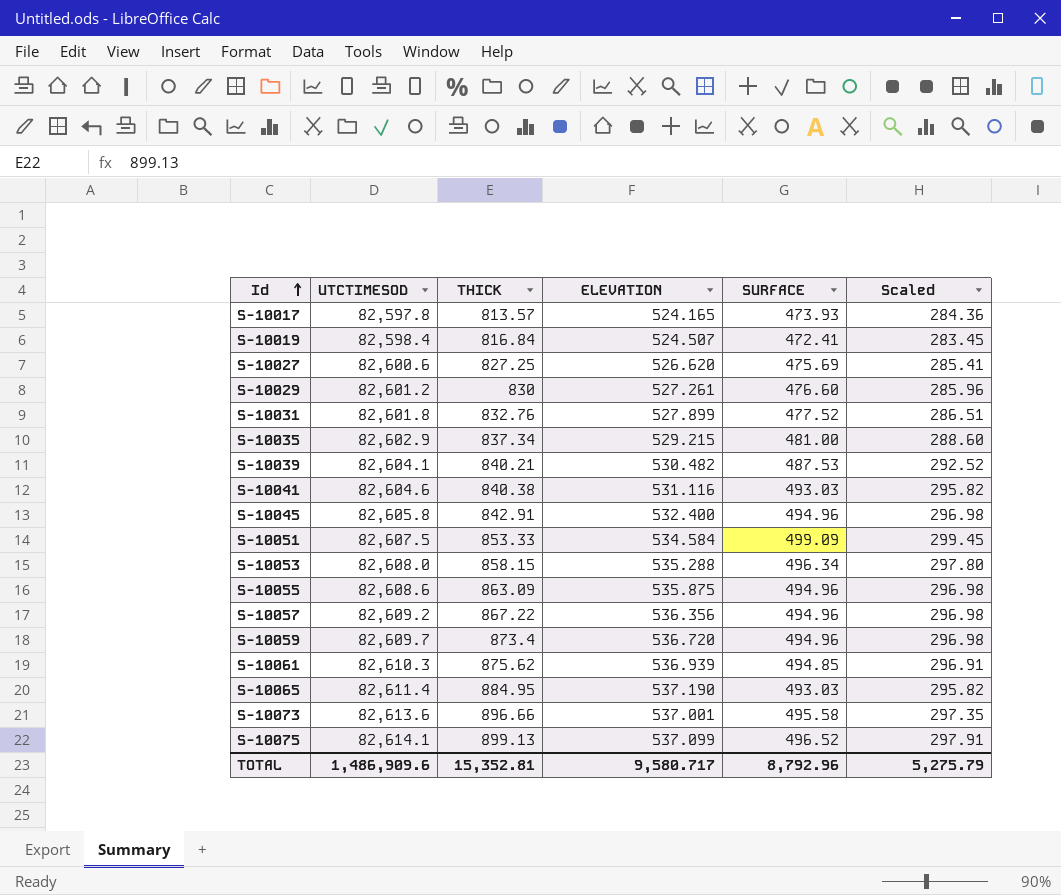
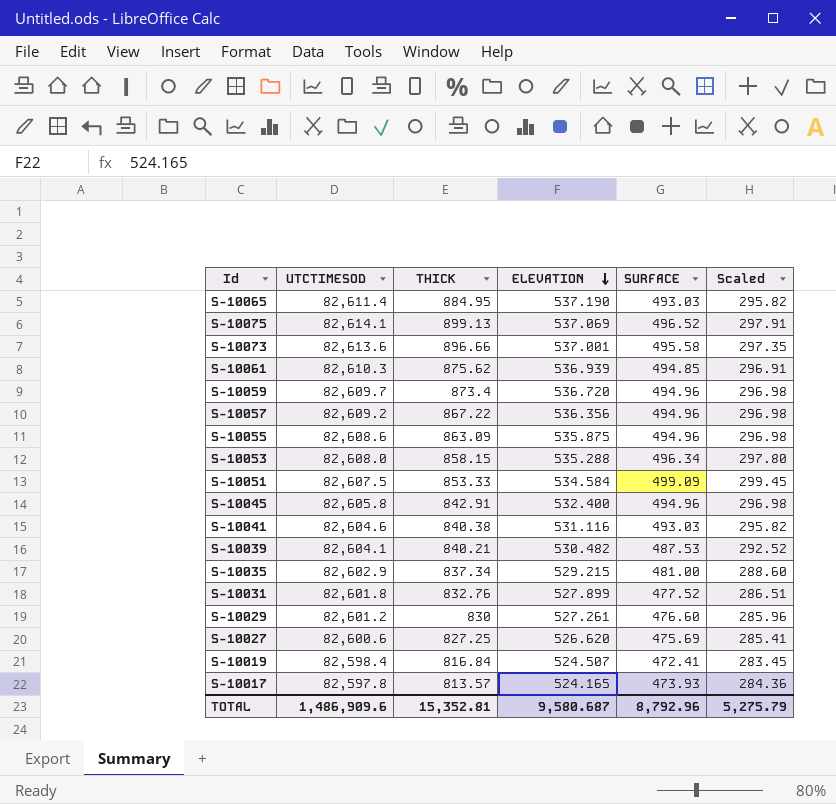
row order: Id ascending -> ELEVATION descending
S-10075 | ELEVATION: 537.099 -> 537.069
TOTAL | ELEVATION: 9,580.717 -> 9,580.687

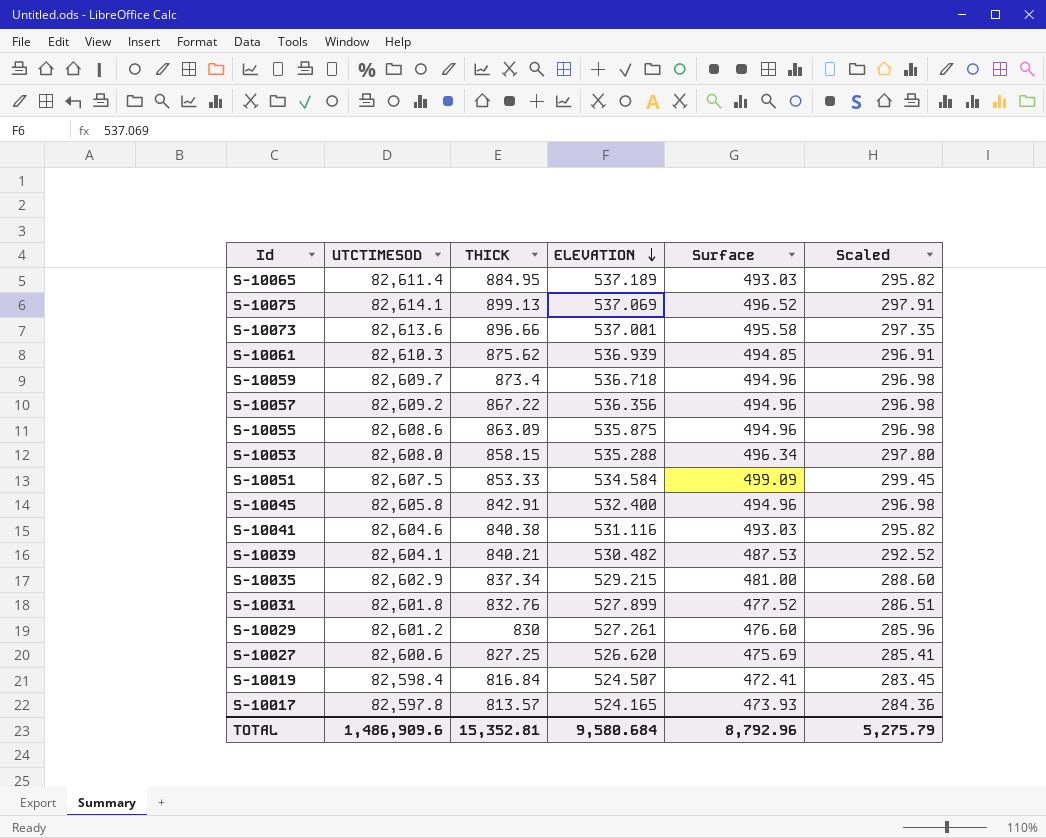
column name: SURFACE -> Surface
S-10065 | ELEVATION: 537.190 -> 537.189
S-10059 | ELEVATION: 536.720 -> 536.718
TOTAL | ELEVATION: 9,580.687 -> 9,580.684

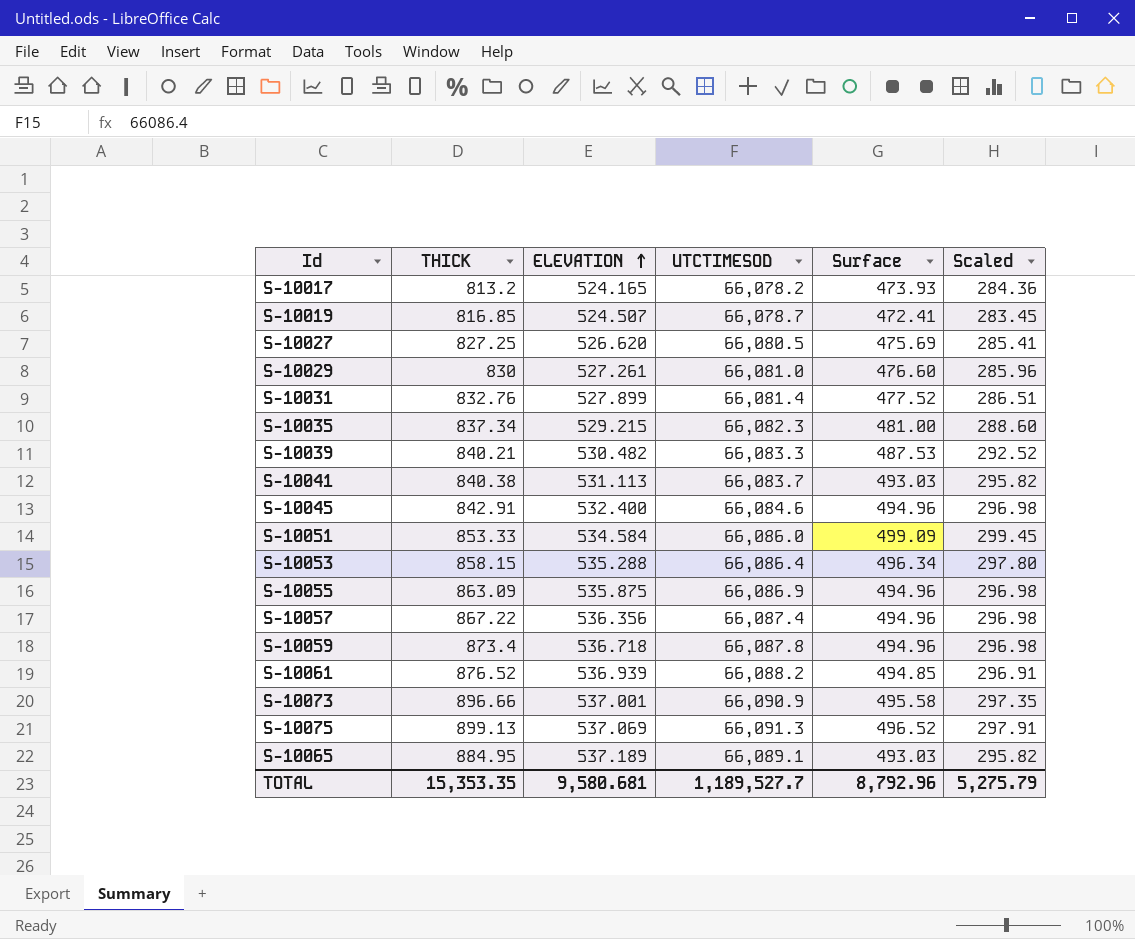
row order: ELEVATION descending -> ELEVATION ascending
column UTCTIMESOD | position: 2 -> 4
S-10017 | THICK: 813.57 -> 813.2
S-10017 | UTCTIMESOD: 82,597.8 -> 66,078.2
S-10019 | THICK: 816.84 -> 816.85
S-10019 | UTCTIMESOD: 82,598.4 -> 66,078.7
S-10027 | UTCTIMESOD: 82,600.6 -> 66,080.5
S-10029 | UTCTIMESOD: 82,601.2 -> 66,081.0
S-10031 | UTCTIMESOD: 82,601.8 -> 66,081.4
S-10035 | UTCTIMESOD: 82,602.9 -> 66,082.3
S-10039 | UTCTIMESOD: 82,604.1 -> 66,083.3
S-10041 | ELEVATION: 531.116 -> 531.113
S-10041 | UTCTIMESOD: 82,604.6 -> 66,083.7
S-10045 | UTCTIMESOD: 82,605.8 -> 66,084.6
S-10051 | UTCTIMESOD: 82,607.5 -> 66,086.0
S-10053 | UTCTIMESOD: 82,608.0 -> 66,086.4
S-10055 | UTCTIMESOD: 82,608.6 -> 66,086.9
S-10057 | UTCTIMESOD: 82,609.2 -> 66,087.4
S-10059 | UTCTIMESOD: 82,609.7 -> 66,087.8
S-10061 | THICK: 875.62 -> 876.52
S-10061 | UTCTIMESOD: 82,610.3 -> 66,088.2
S-10073 | UTCTIMESOD: 82,613.6 -> 66,090.9
S-10075 | UTCTIMESOD: 82,614.1 -> 66,091.3
S-10065 | UTCTIMESOD: 82,611.4 -> 66,089.1
TOTAL | THICK: 15,352.81 -> 15,353.35
TOTAL | ELEVATION: 9,580.684 -> 9,580.681
TOTAL | UTCTIMESOD: 1,486,909.6 -> 1,189,527.7

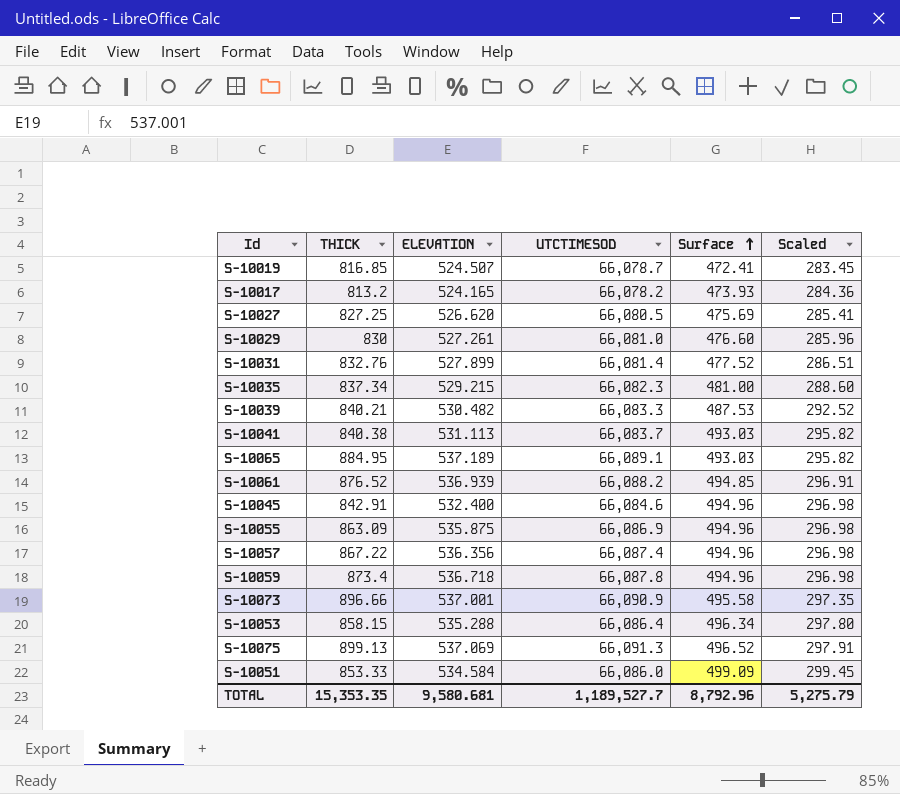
row order: ELEVATION ascending -> Surface ascending

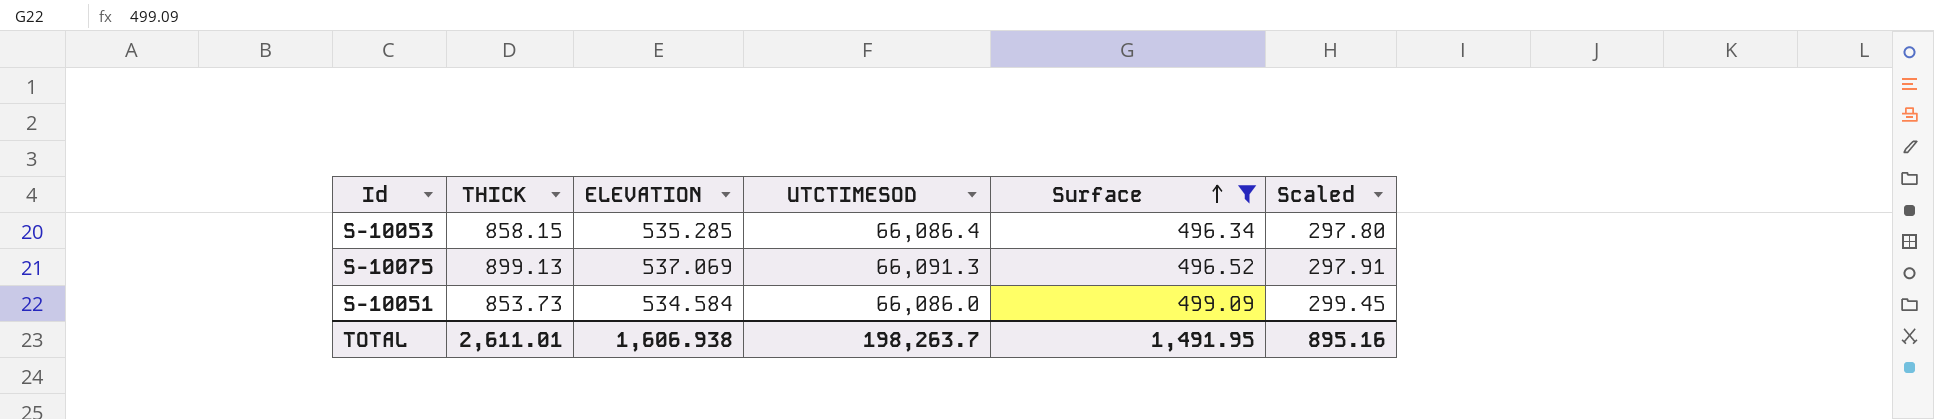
filter: none -> Surface >= 496.34
S-10053 | ELEVATION: 535.288 -> 535.285
S-10051 | THICK: 853.33 -> 853.73
TOTAL | THICK: 15,353.35 -> 2,611.01
TOTAL | ELEVATION: 9,580.681 -> 1,606.938
TOTAL | UTCTIMESOD: 1,189,527.7 -> 198,263.7
TOTAL | Surface: 8,792.96 -> 1,491.95
TOTAL | Scaled: 5,275.79 -> 895.16

